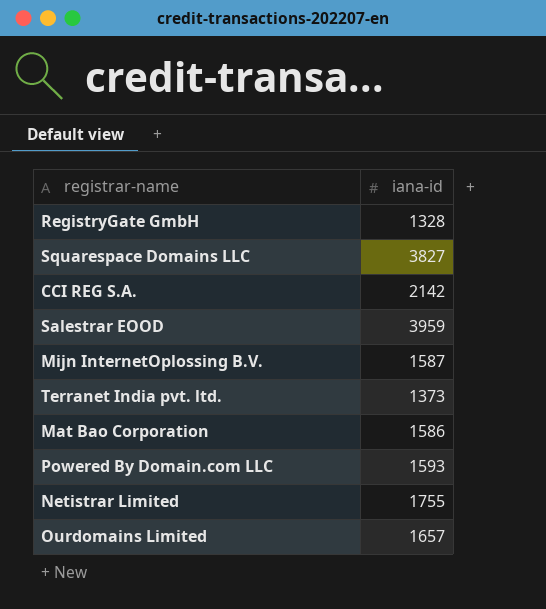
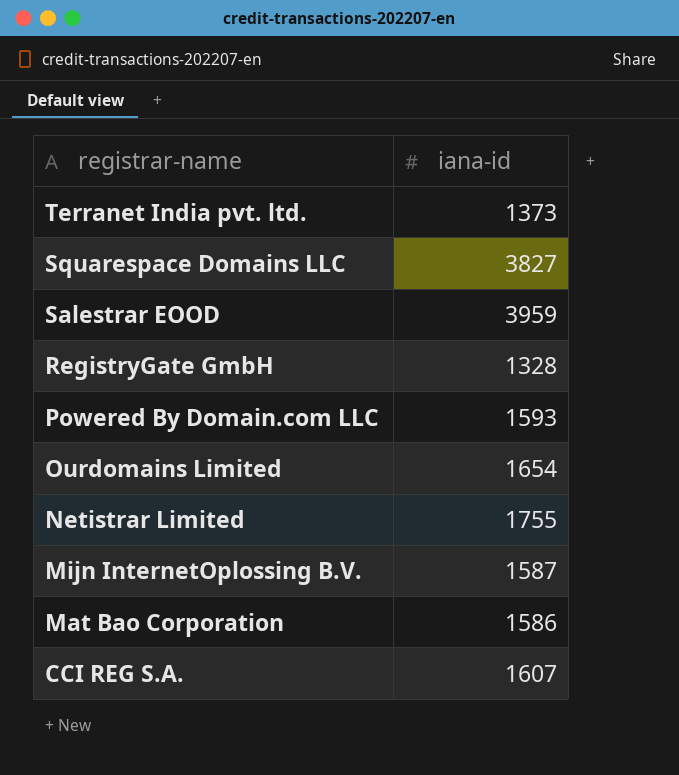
row order: none -> registrar-name descending
Ourdomains Limited | iana-id: 1657 -> 1654
CCI REG S.A. | iana-id: 2142 -> 1607

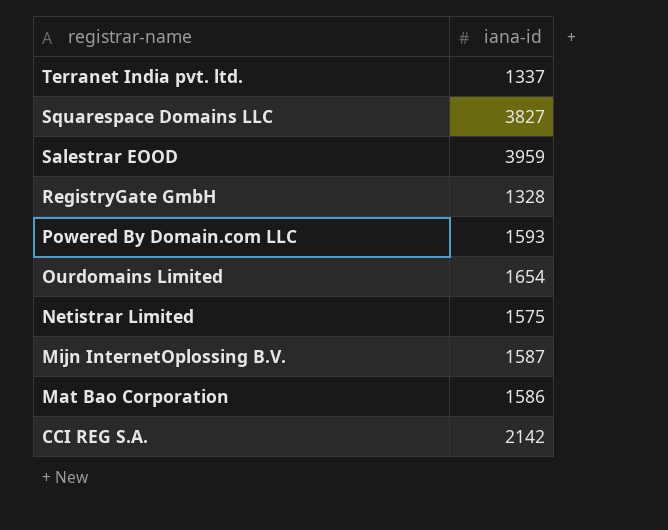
Terranet India pvt. ltd. | iana-id: 1373 -> 1337
Netistrar Limited | iana-id: 1755 -> 1575
CCI REG S.A. | iana-id: 1607 -> 2142

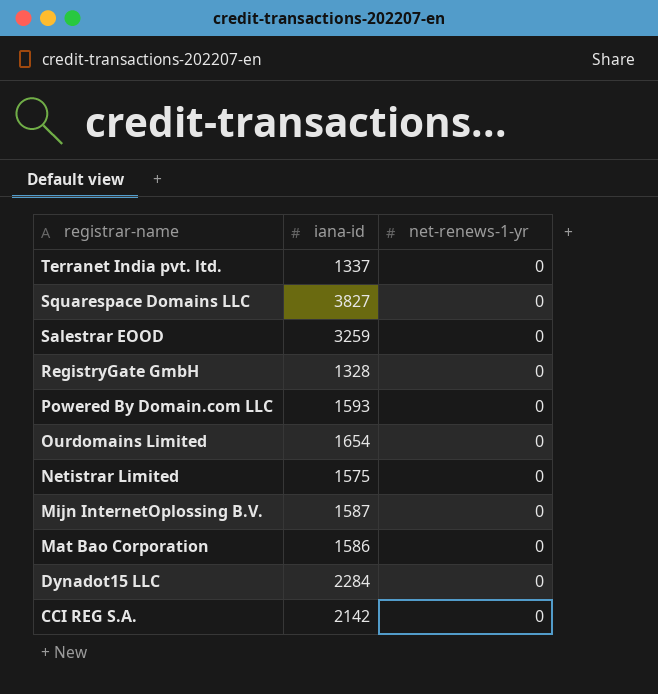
column net-renews-1-yr | position: none -> 3
Salestrar EOOD | iana-id: 3959 -> 3259
row Dynadot15 LLC: none -> 2284 | 0

